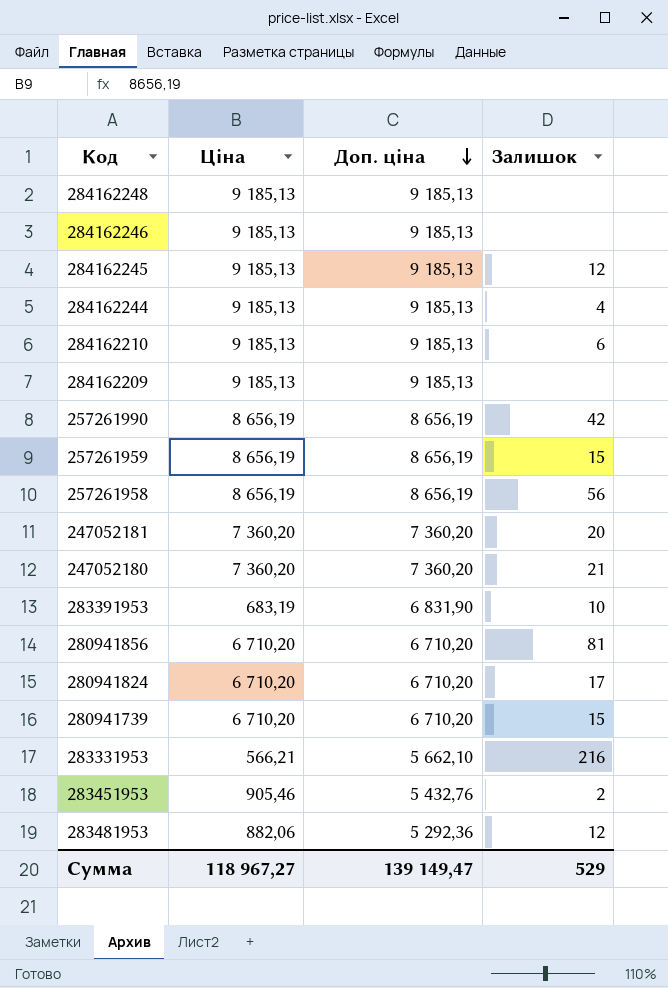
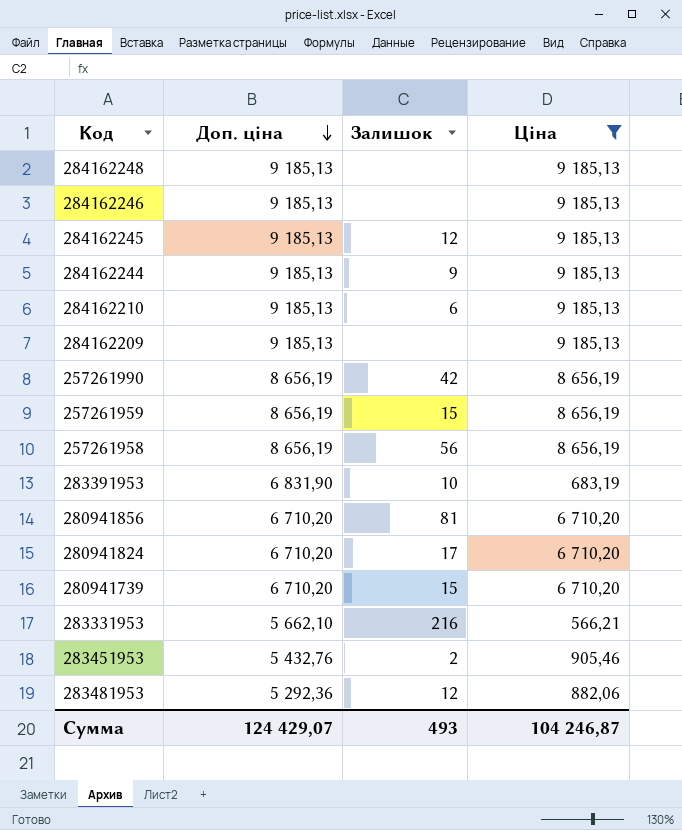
filter: none -> Ціна != 7 360,20
column Ціна | position: 2 -> 4
284162244 | Залишок: 4 -> 9
Сумма | Доп. ціна: 139 149,47 -> 124 429,07
Сумма | Залишок: 529 -> 493
Сумма | Ціна: 118 967,27 -> 104 246,87

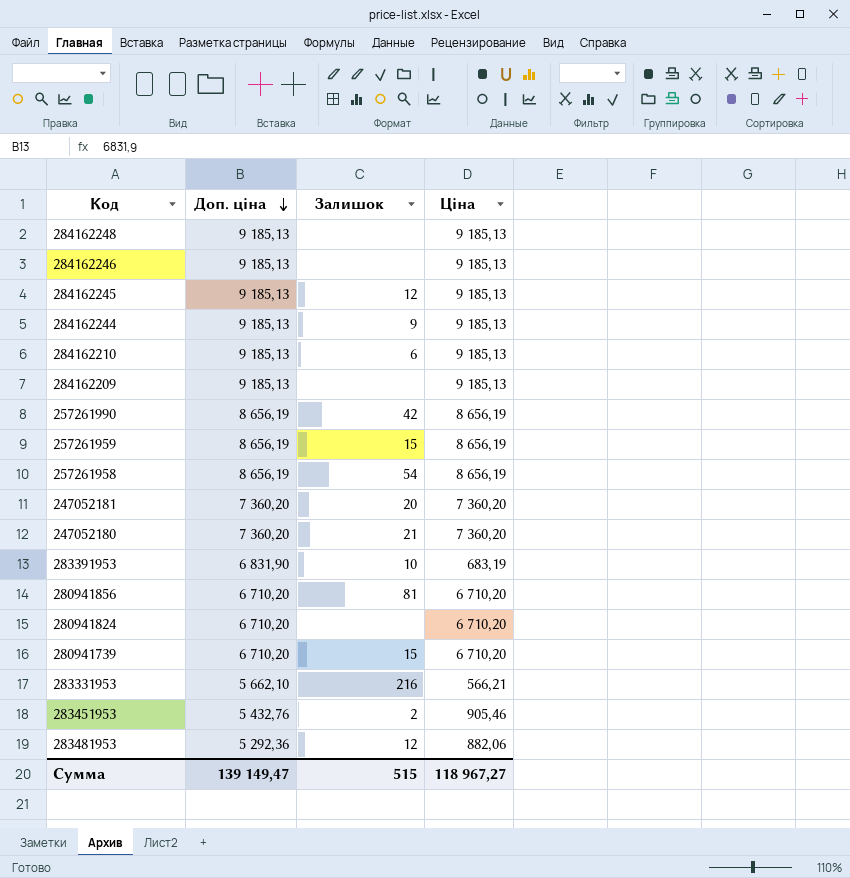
filter: Ціна != 7 360,20 -> none
257261958 | Залишок: 56 -> 54
280941824 | Залишок: 17 -> none
Сумма | Доп. ціна: 124 429,07 -> 139 149,47
Сумма | Залишок: 493 -> 515
Сумма | Ціна: 104 246,87 -> 118 967,27

